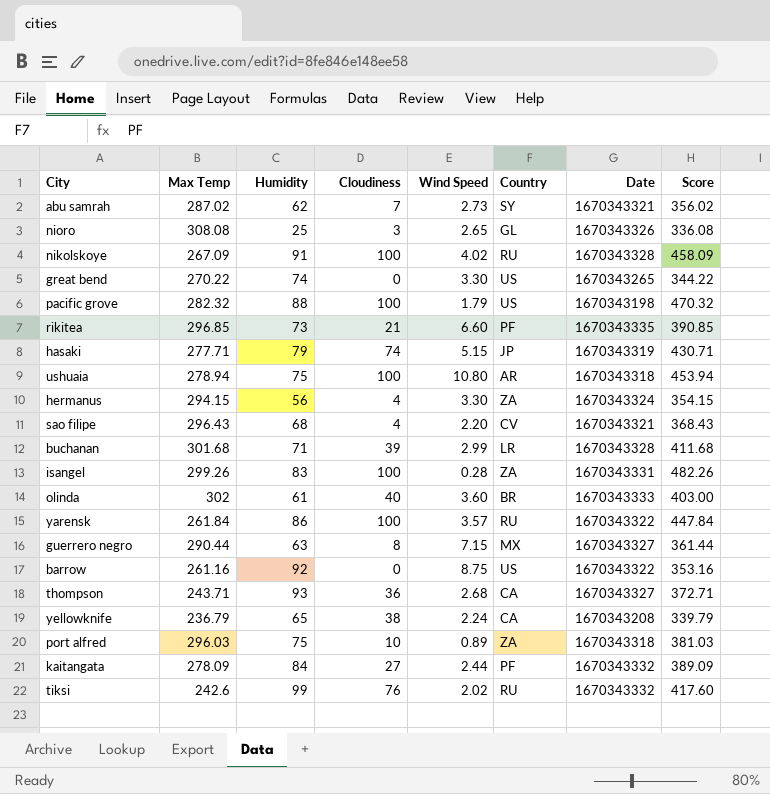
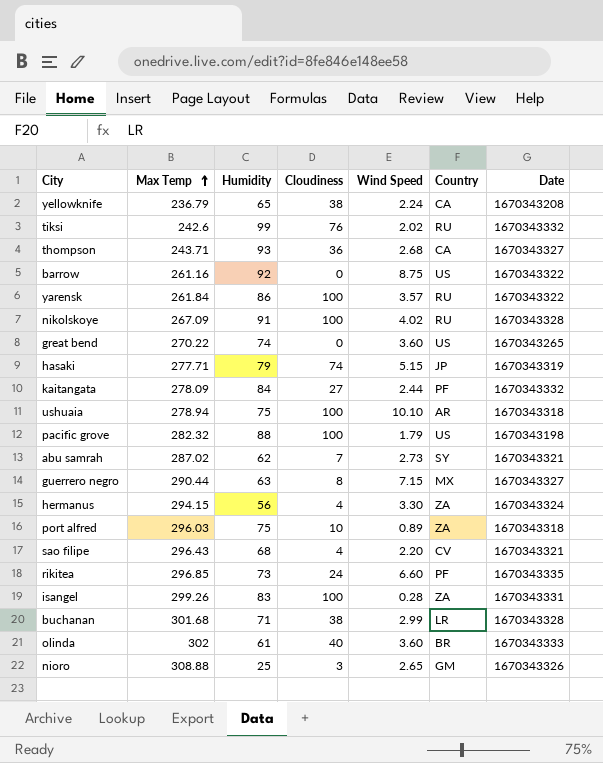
row order: none -> Max Temp ascending
column Score | formula: [Max Temp] + [Humidity] + [Cloudiness] -> none
great bend | Wind Speed: 3.30 -> 3.60
ushuaia | Wind Speed: 10.80 -> 10.10
rikitea | Cloudiness: 21 -> 24
buchanan | Cloudiness: 39 -> 38
nioro | Max Temp: 308.08 -> 308.88
nioro | Country: GL -> GM

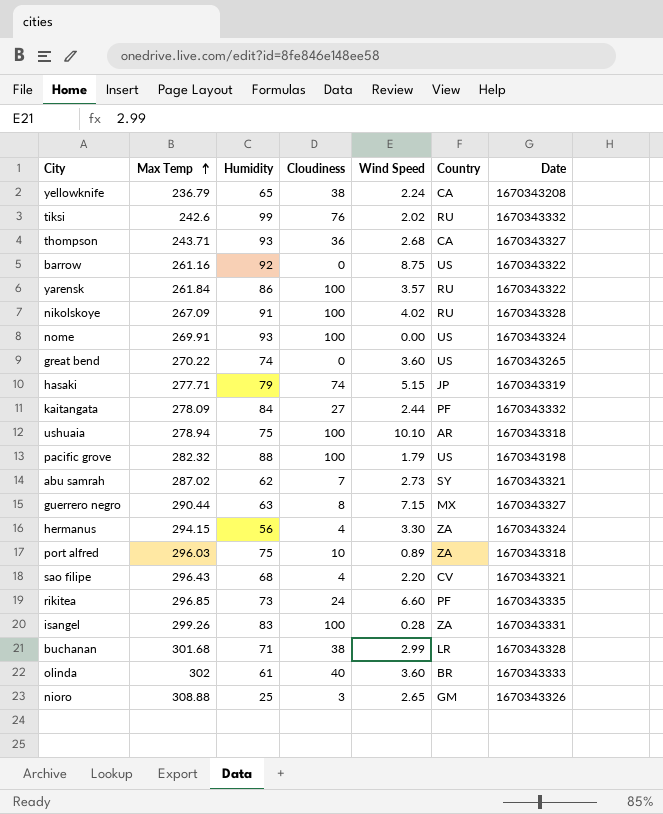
row nome: none -> 269.91 | 93 | 100 | 0.00 | US | 1670343324

